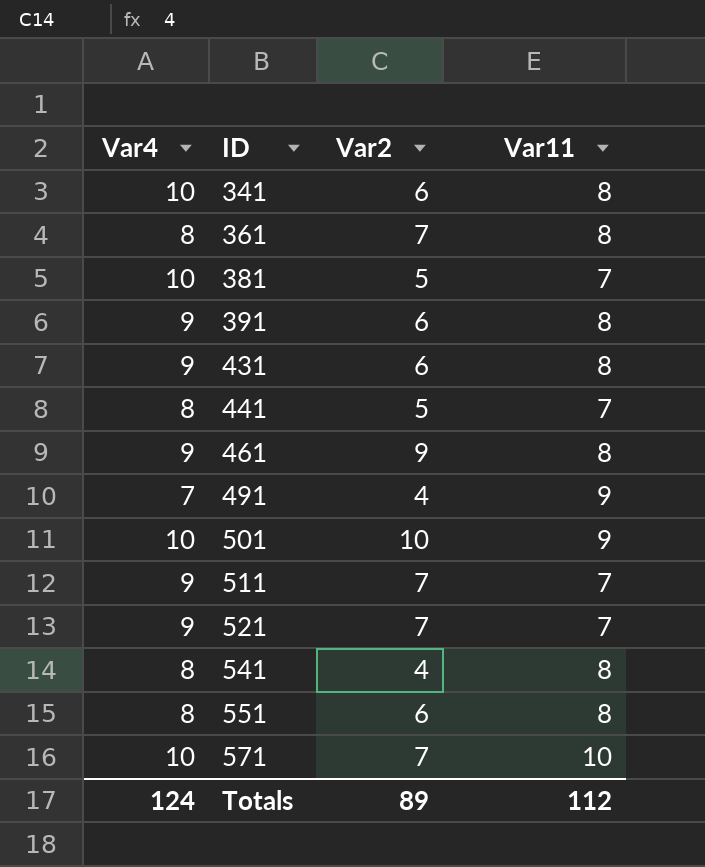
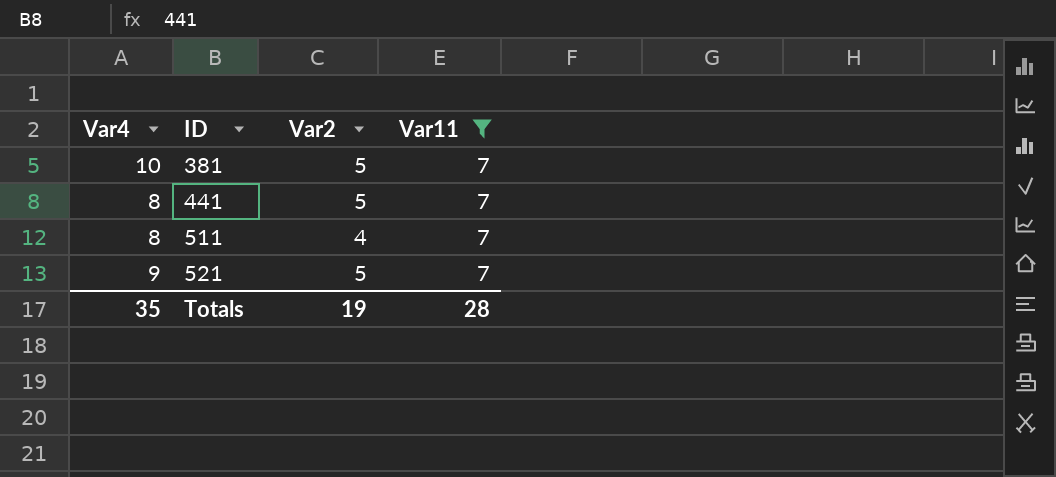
filter: none -> Var11 = 7
511 | Var4: 9 -> 8
511 | Var2: 7 -> 4
521 | Var2: 7 -> 5
Totals | Var4: 124 -> 35
Totals | Var2: 89 -> 19
Totals | Var11: 112 -> 28

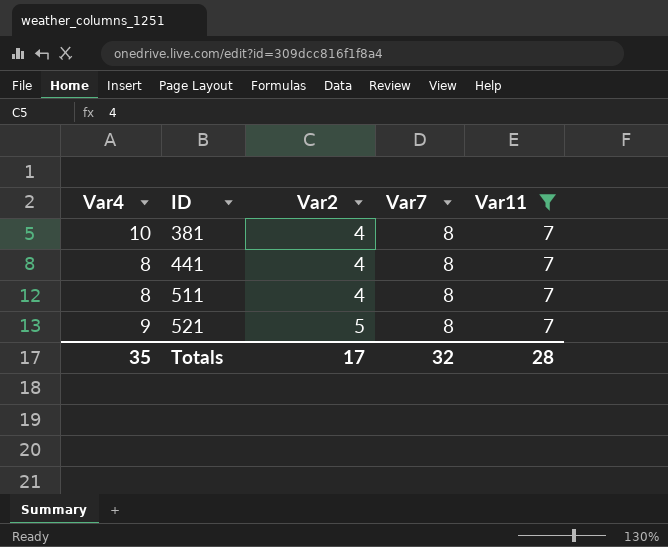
column Var7 | position: none -> 4
381 | Var2: 5 -> 4
441 | Var2: 5 -> 4
Totals | Var2: 19 -> 17

